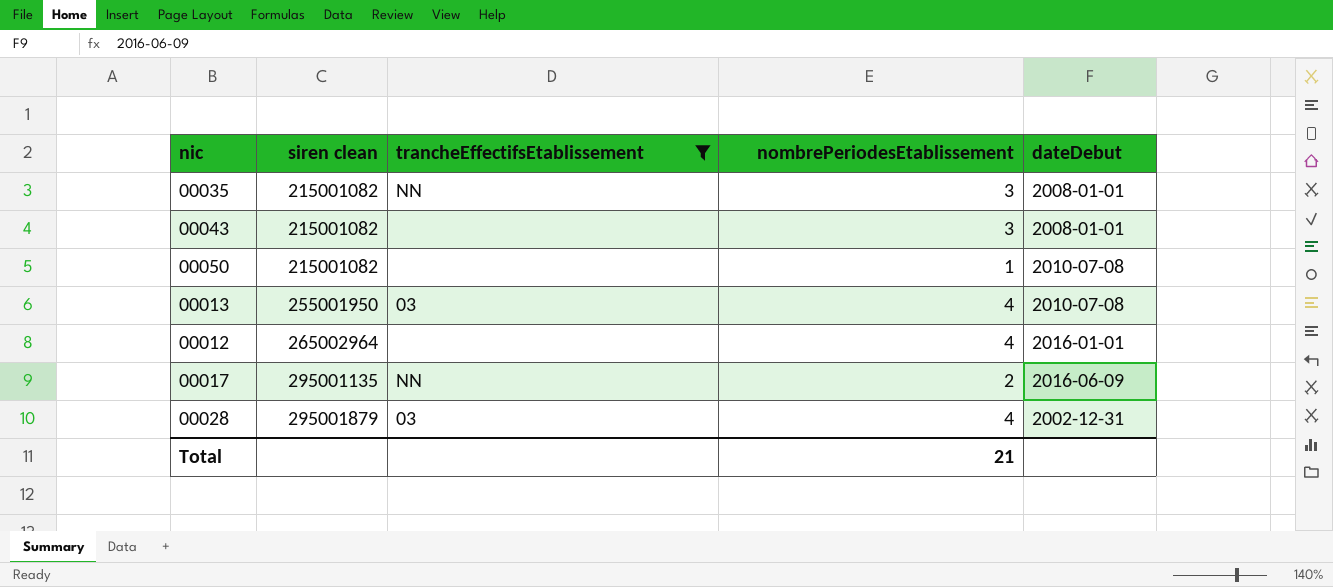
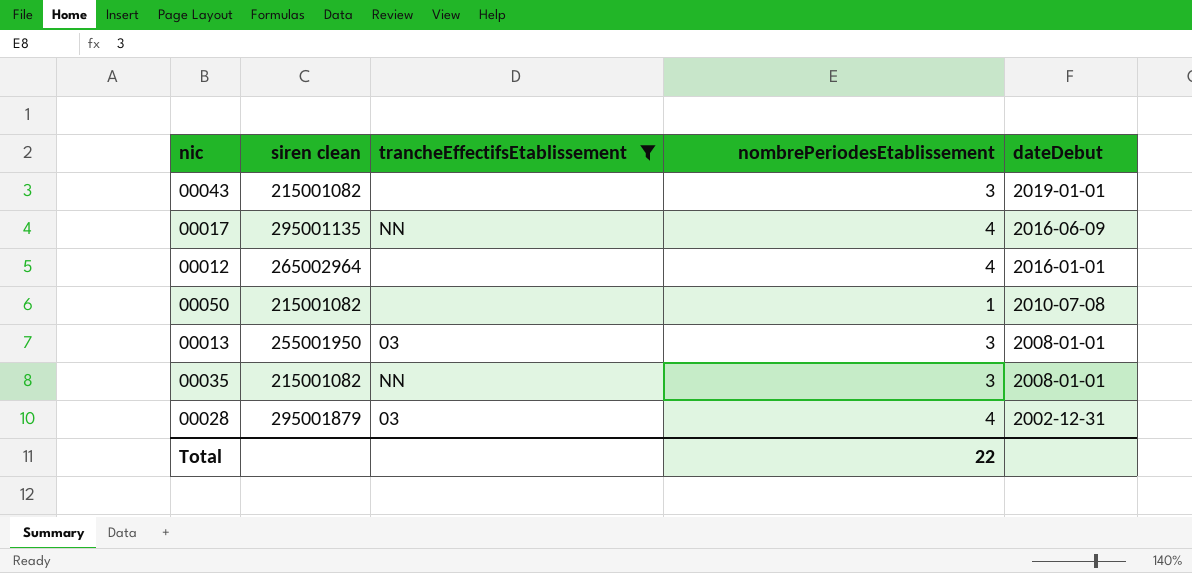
row order: siren clean ascending -> dateDebut descending
00043 | dateDebut: 2008-01-01 -> 2019-01-01
00017 | nombrePeriodesEtablissement: 2 -> 4
00013 | nombrePeriodesEtablissement: 4 -> 3
00013 | dateDebut: 2010-07-08 -> 2008-01-01
Total | nombrePeriodesEtablissement: 21 -> 22

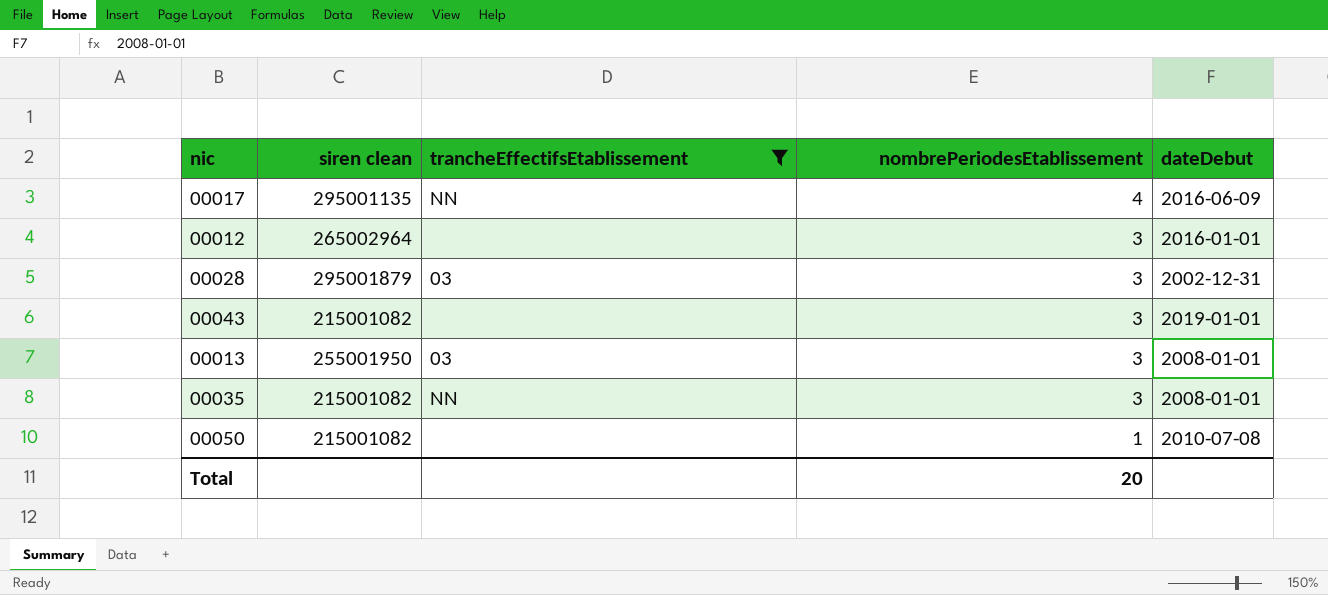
row order: dateDebut descending -> nombrePeriodesEtablissement descending
00012 | nombrePeriodesEtablissement: 4 -> 3
00028 | nombrePeriodesEtablissement: 4 -> 3
Total | nombrePeriodesEtablissement: 22 -> 20

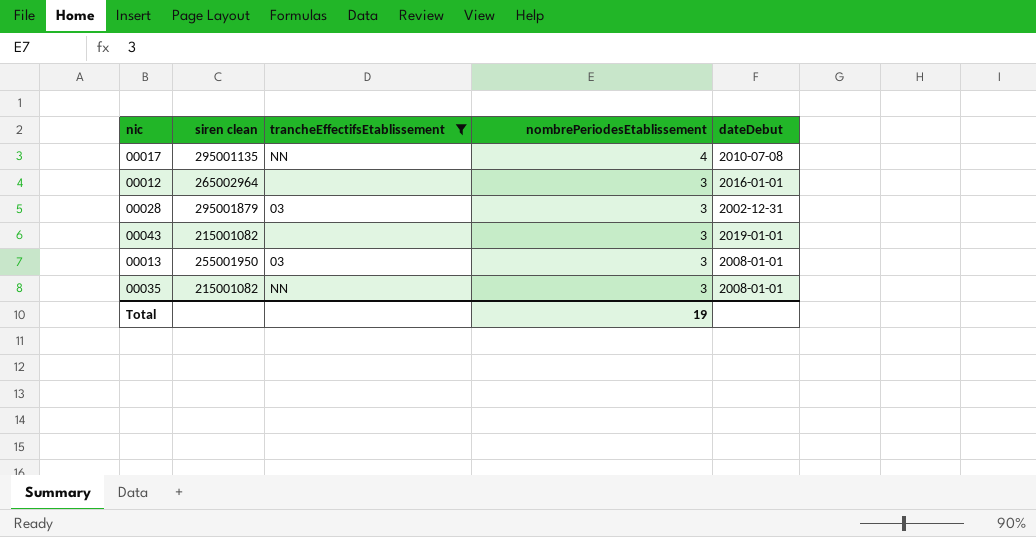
row 00050: 215001082 | none | 1 | 2010-07-08 -> none
00017 | dateDebut: 2016-06-09 -> 2010-07-08
Total | nombrePeriodesEtablissement: 20 -> 19

